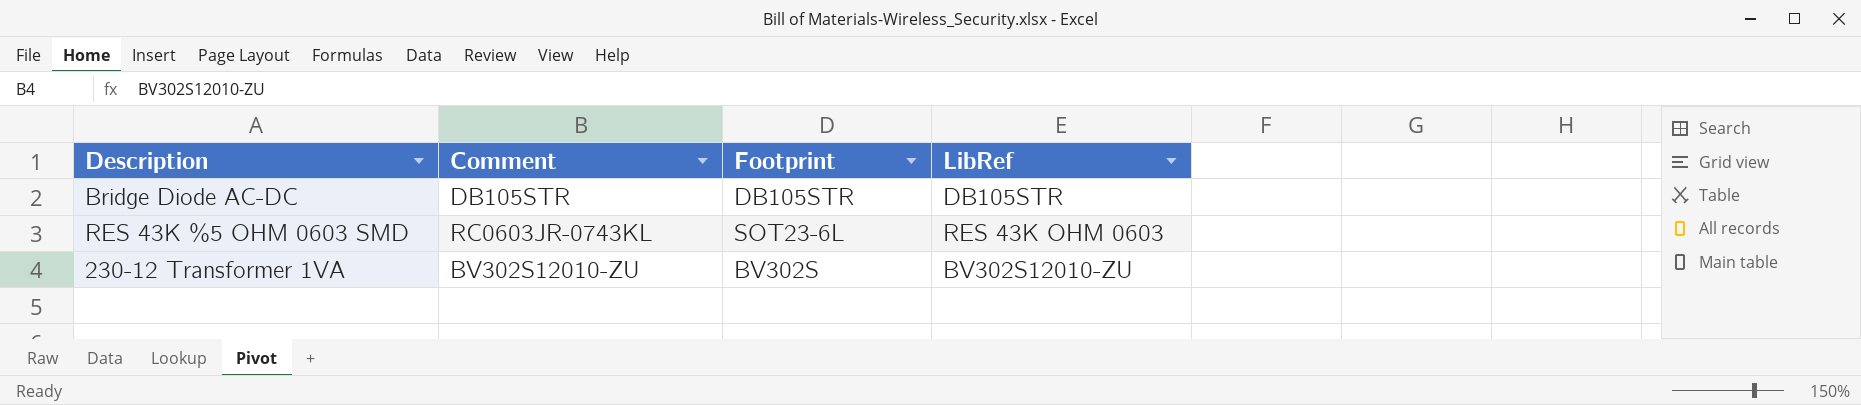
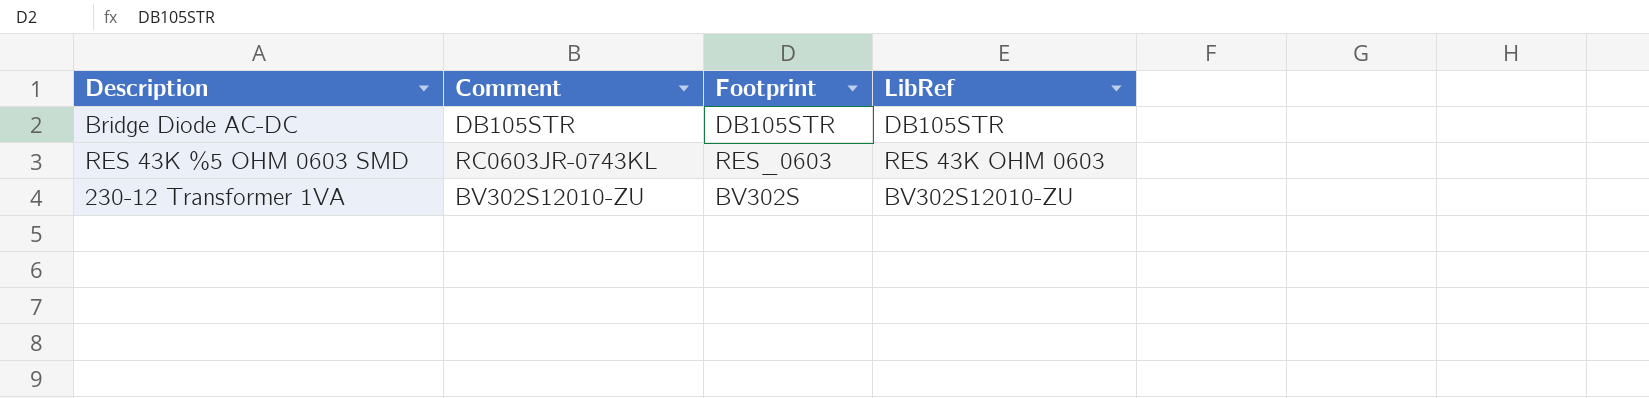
RES 43K %5 OHM 0603 SMD | Footprint: SOT23-6L -> RES_0603

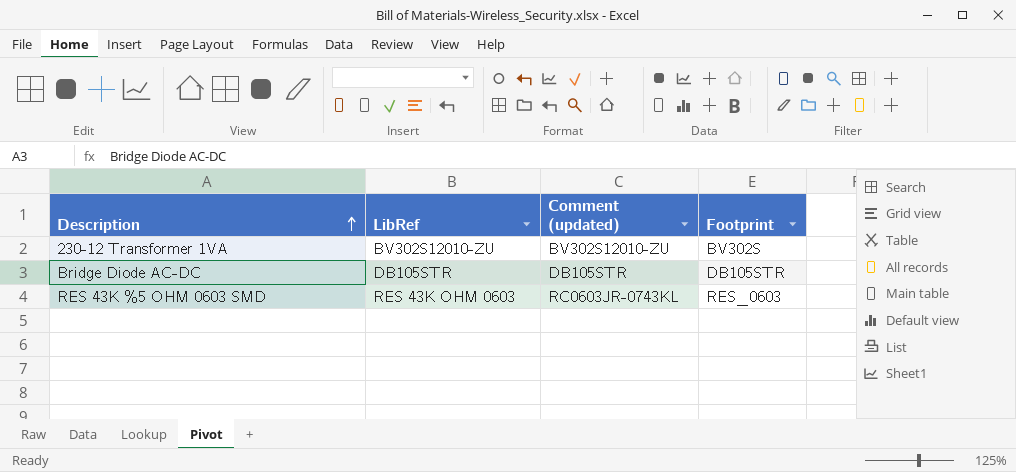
row order: none -> Description ascending
column LibRef | position: 4 -> 2
column name: Comment -> Comment (updated)

